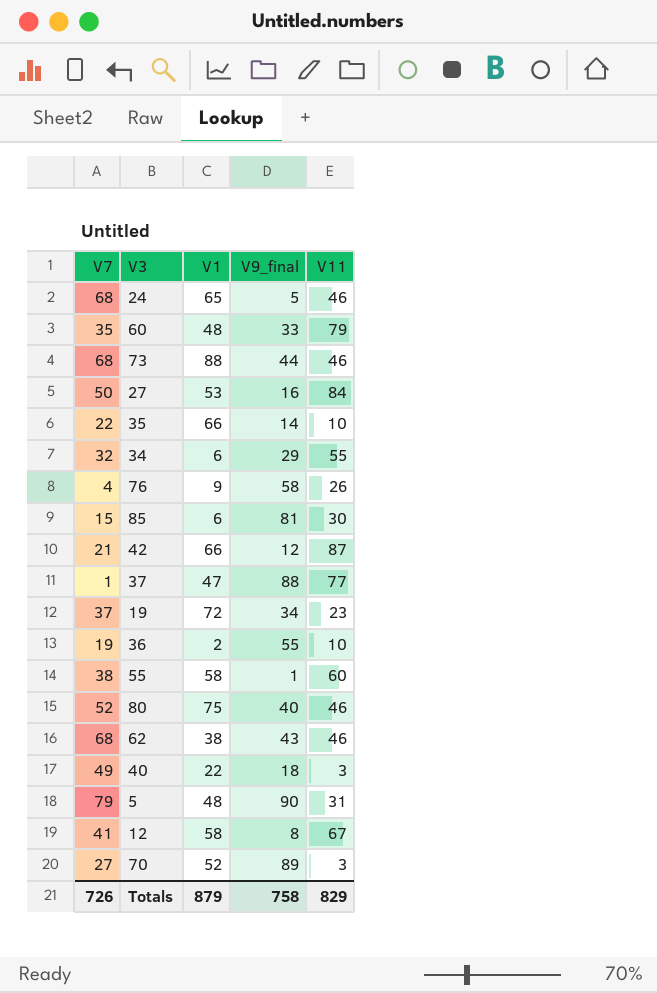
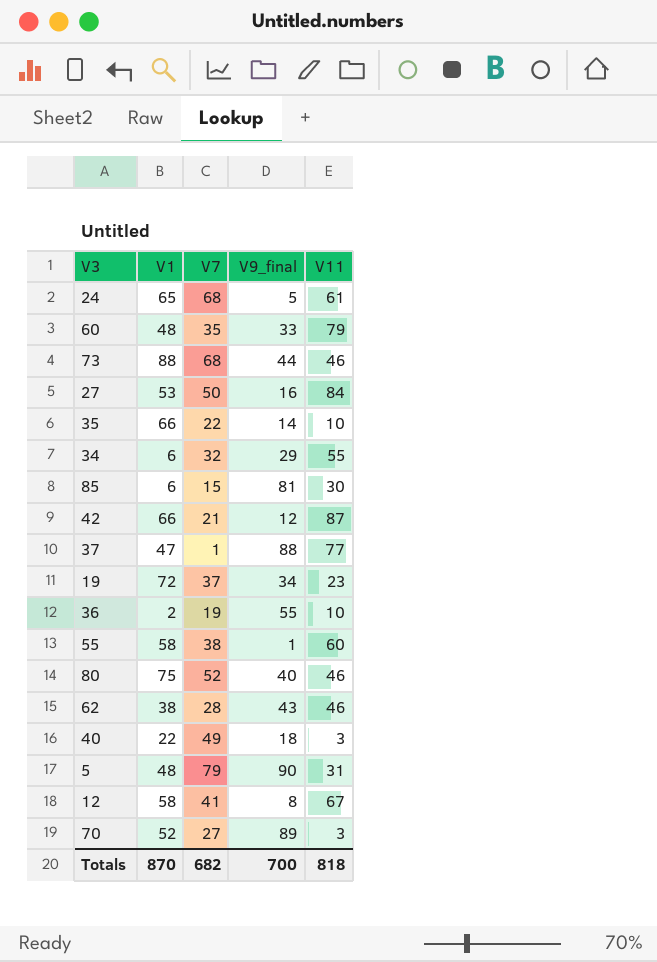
column V7 | position: 1 -> 3
row 76: 4 | 9 | 58 | 26 -> none
24 | V11: 46 -> 61
62 | V7: 68 -> 28
Totals | V1: 879 -> 870
Totals | V7: 726 -> 682
Totals | V9_final: 758 -> 700
Totals | V11: 829 -> 818

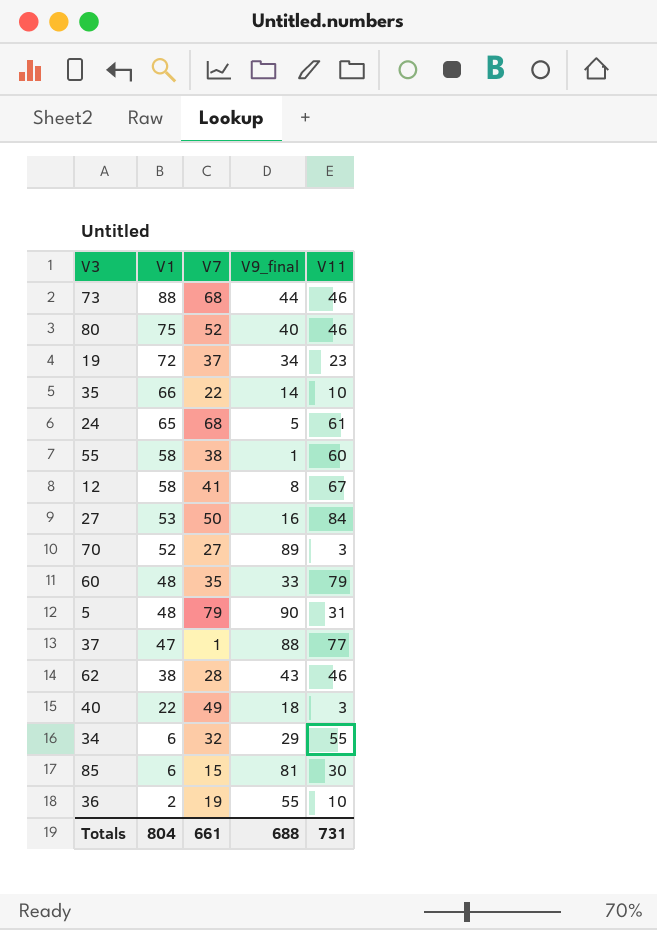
row order: none -> V1 descending
row 42: 66 | 21 | 12 | 87 -> none
Totals | V1: 870 -> 804
Totals | V7: 682 -> 661
Totals | V9_final: 700 -> 688
Totals | V11: 818 -> 731

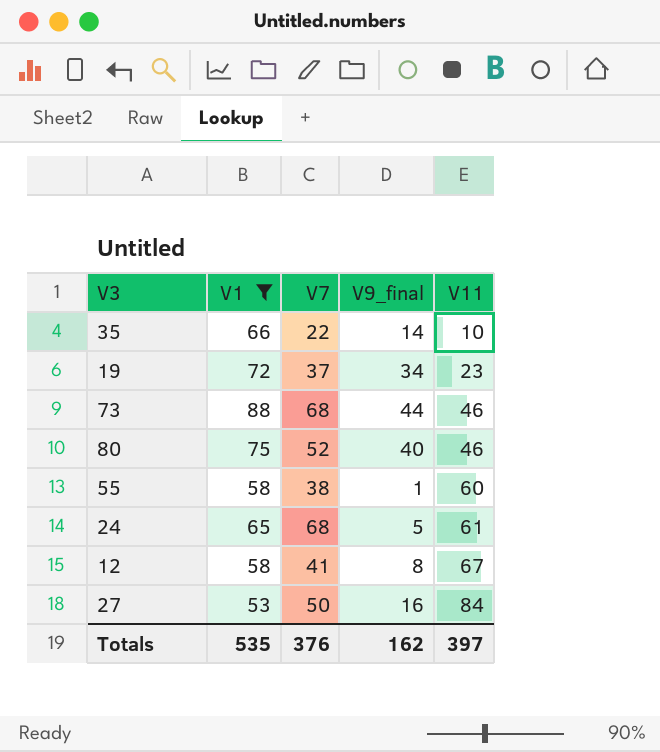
filter: none -> V1 >= 53
row order: V1 descending -> V11 ascending
Totals | V1: 804 -> 535
Totals | V7: 661 -> 376
Totals | V9_final: 688 -> 162
Totals | V11: 731 -> 397

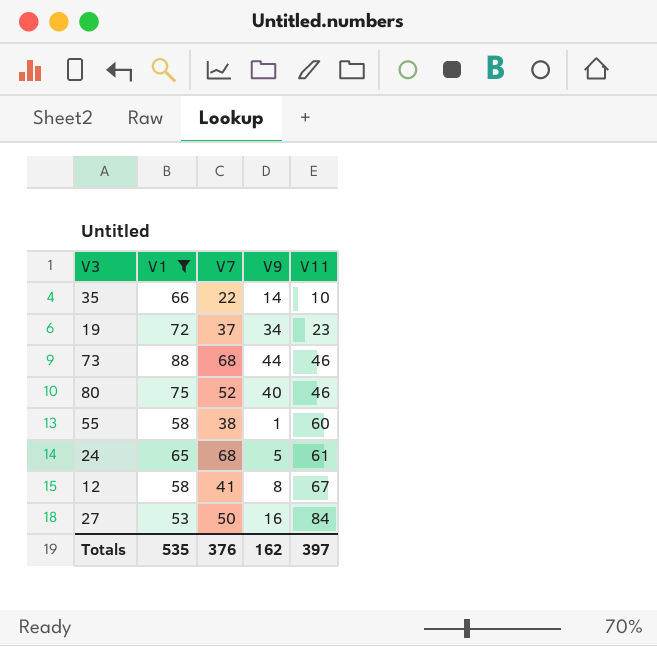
column name: V9_final -> V9

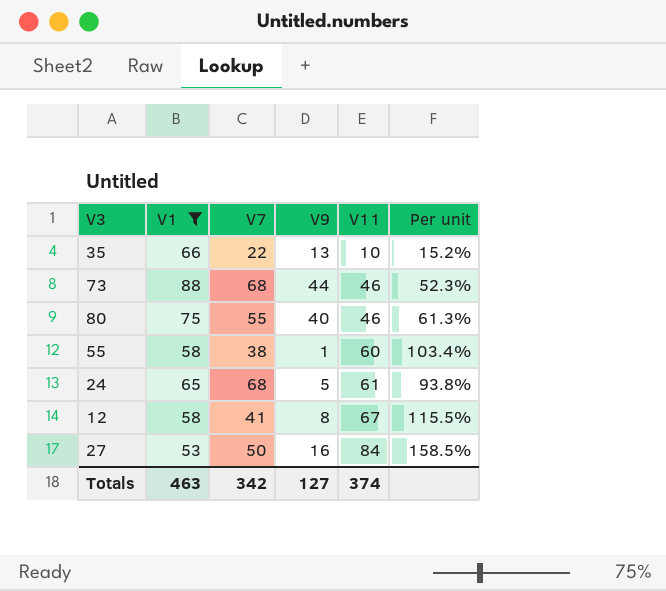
column Per unit | formula: none -> [V11] / [V1]
row 19: 72 | 37 | 34 | 23 -> none
35 | V9: 14 -> 13
80 | V7: 52 -> 55
Totals | V1: 535 -> 463
Totals | V7: 376 -> 342
Totals | V9: 162 -> 127
Totals | V11: 397 -> 374

